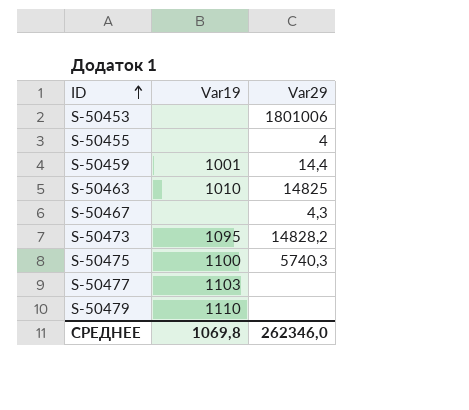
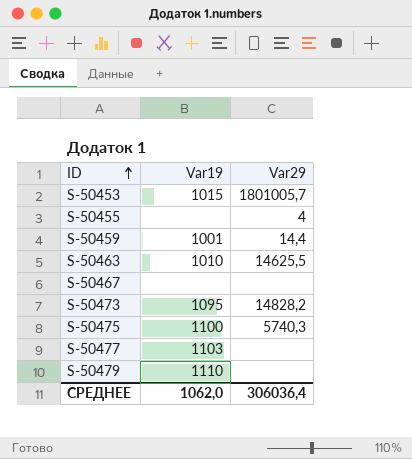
S-50453 | Var19: none -> 1015
S-50453 | Var29: 1801006 -> 1801005,7
S-50463 | Var29: 14825 -> 14625,5
S-50467 | Var29: 4,3 -> none
СРЕДНЕЕ | Var19: 1069,8 -> 1062,0
СРЕДНЕЕ | Var29: 262346,0 -> 306036,4

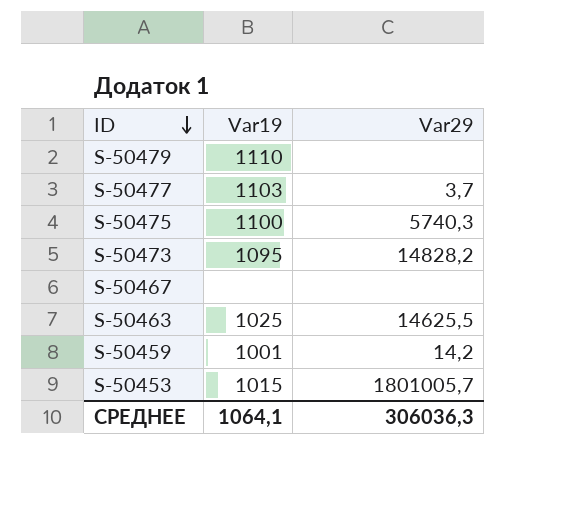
row order: ID ascending -> ID descending
row S-50455: none | 4 -> none
S-50477 | Var29: none -> 3,7
S-50463 | Var19: 1010 -> 1025
S-50459 | Var29: 14,4 -> 14,2
СРЕДНЕЕ | Var19: 1062,0 -> 1064,1
СРЕДНЕЕ | Var29: 306036,4 -> 306036,3

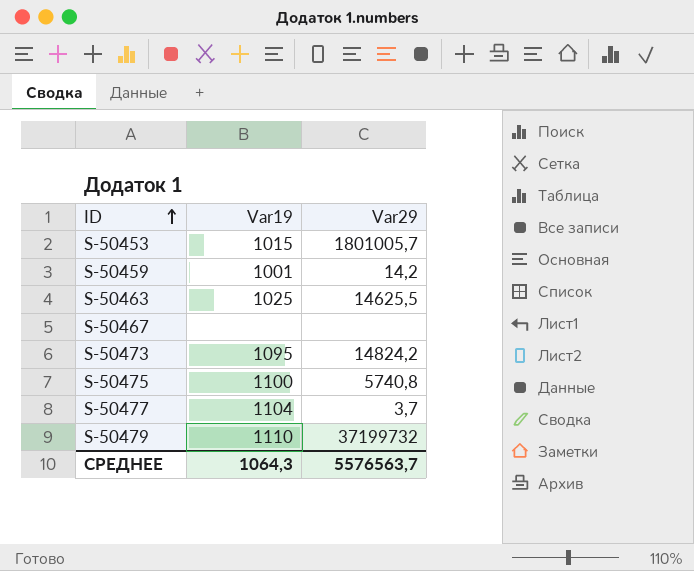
row order: ID descending -> ID ascending
S-50473 | Var29: 14828,2 -> 14824,2
S-50475 | Var29: 5740,3 -> 5740,8
S-50477 | Var19: 1103 -> 1104
S-50479 | Var29: none -> 37199732
СРЕДНЕЕ | Var19: 1064,1 -> 1064,3
СРЕДНЕЕ | Var29: 306036,3 -> 5576563,7

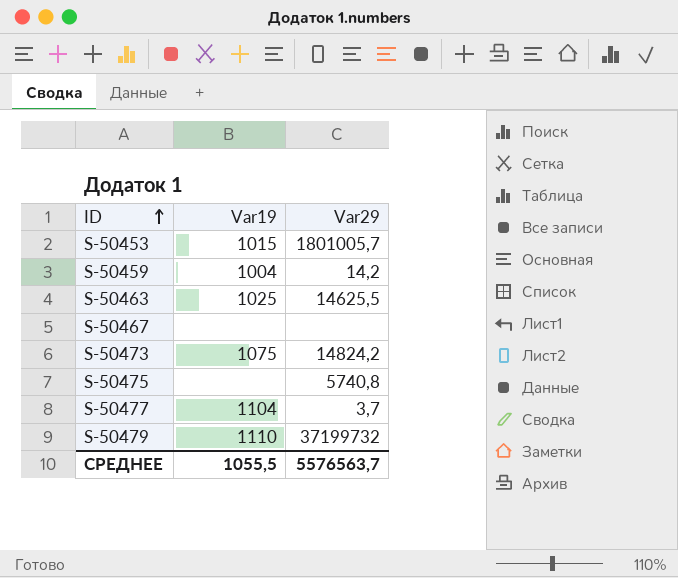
S-50459 | Var19: 1001 -> 1004
S-50473 | Var19: 1095 -> 1075
S-50475 | Var19: 1100 -> none
СРЕДНЕЕ | Var19: 1064,3 -> 1055,5

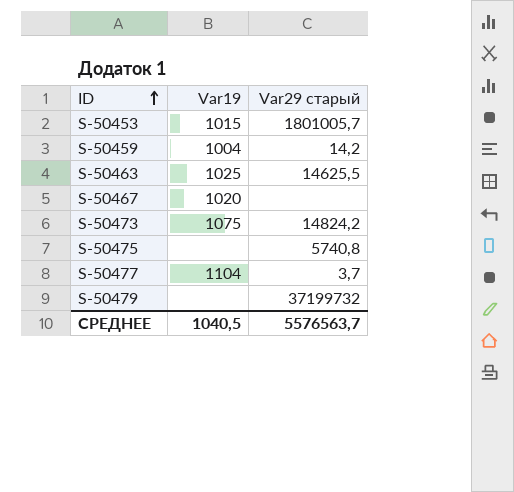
column name: Var29 -> Var29 старый
S-50467 | Var19: none -> 1020
S-50479 | Var19: 1110 -> none
СРЕДНЕЕ | Var19: 1055,5 -> 1040,5

